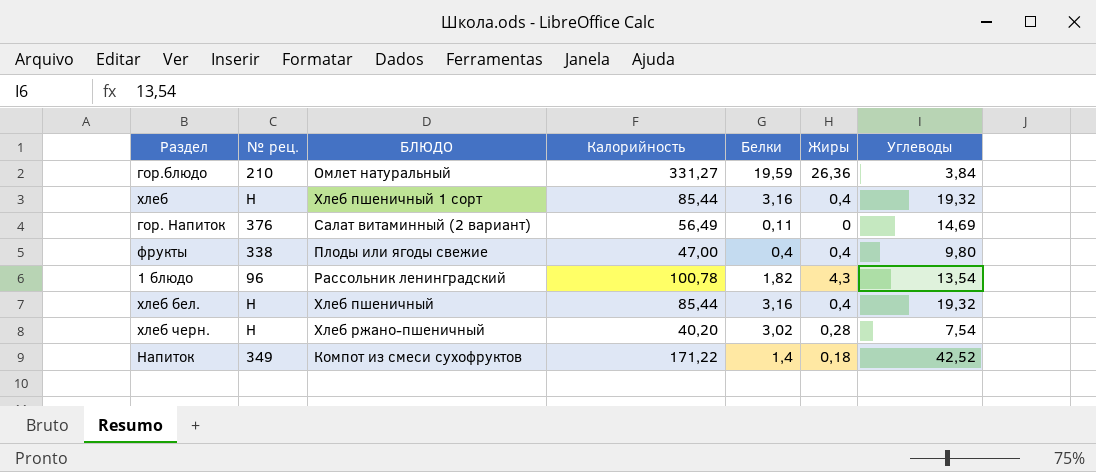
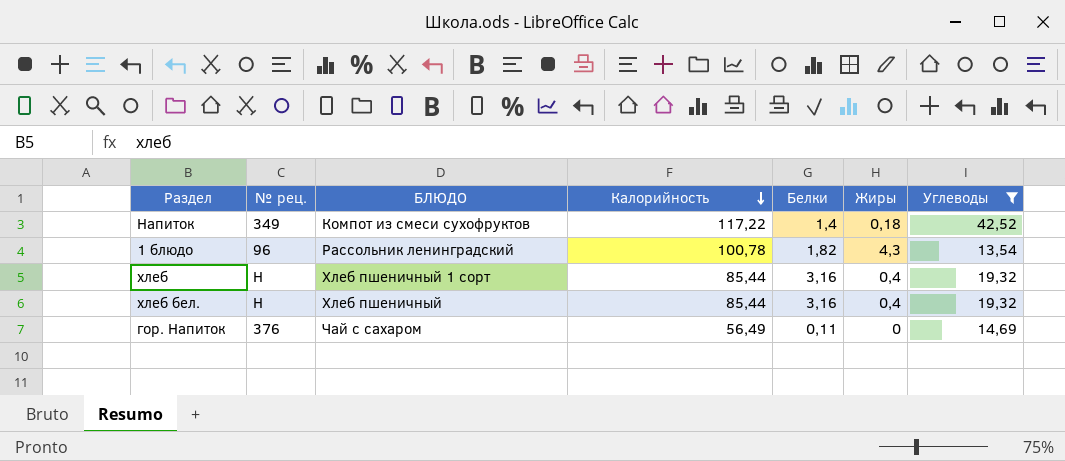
filter: none -> Углеводы >= 13,54
row order: none -> Калорийность descending
Напиток | Калорийность: 171,22 -> 117,22
гор. Напиток | БЛЮДО: Салат витаминный (2 вариант) -> Чай с сахаром

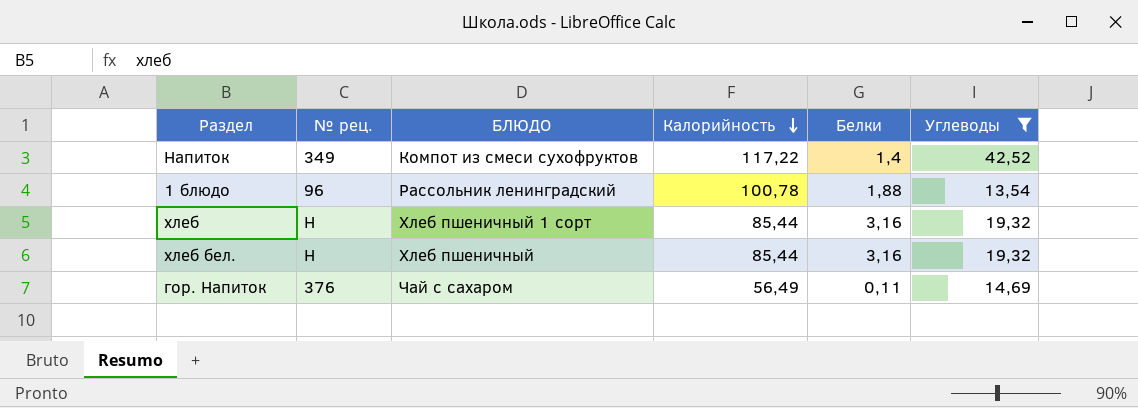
column Жиры | position: 6 -> none
1 блюдо | Белки: 1,82 -> 1,88

